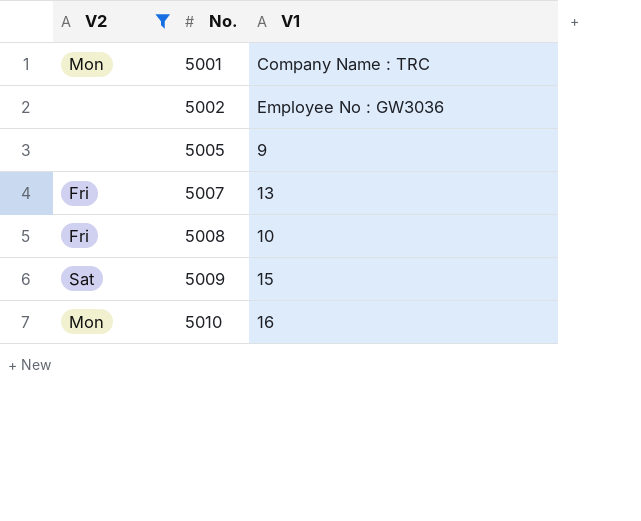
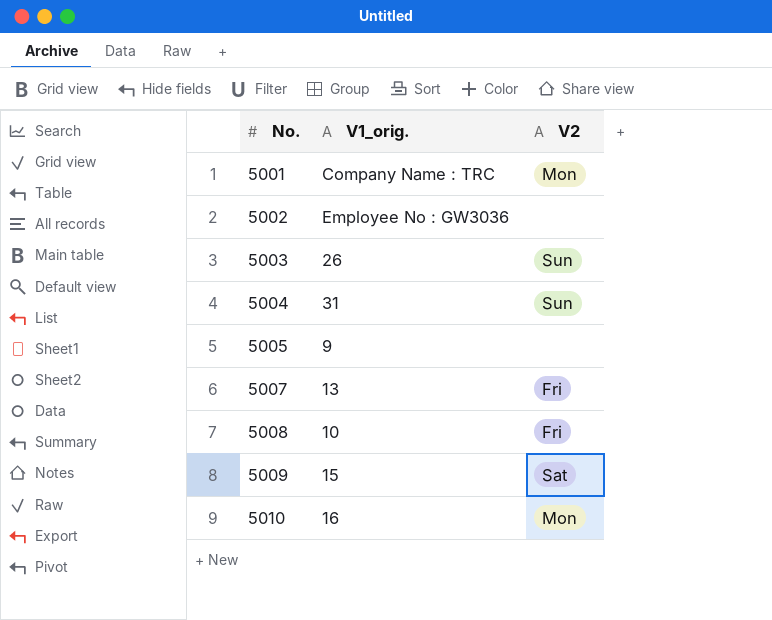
filter: V2 != Sun -> none
column name: V1 -> V1_orig.
column V2 | position: 1 -> 3

